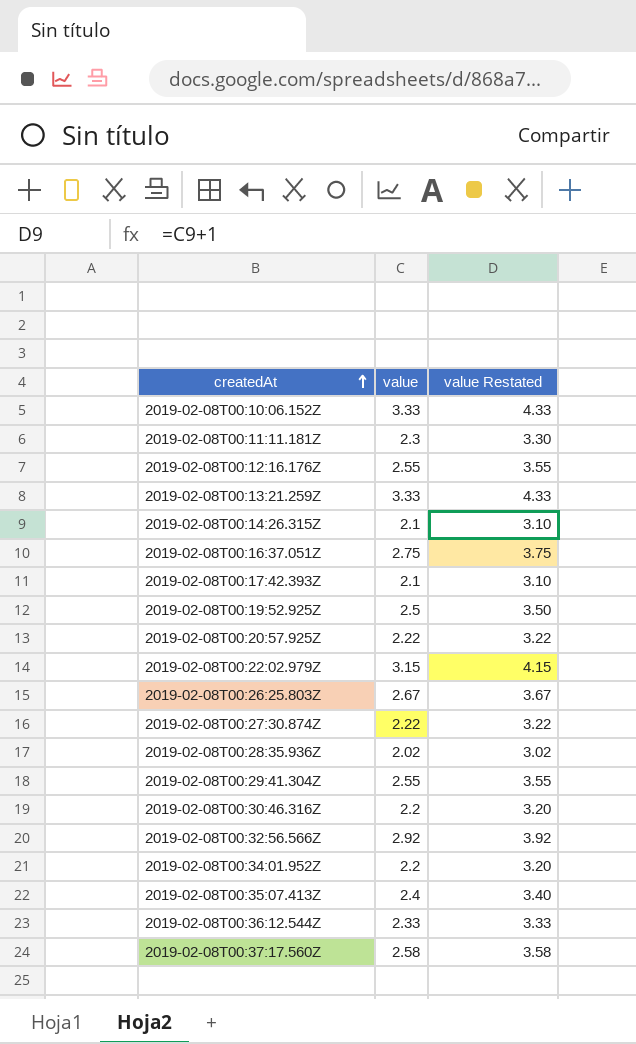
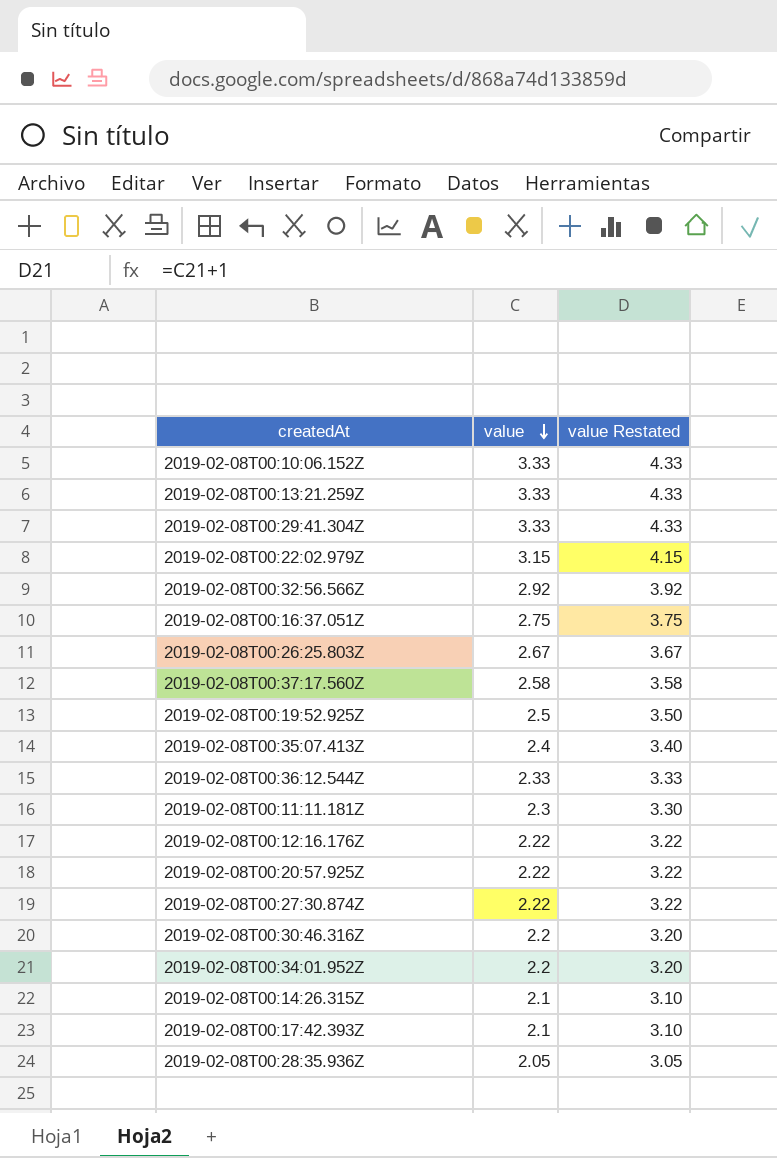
row order: createdAt ascending -> value descending
2019-02-08T00:29:41.304Z | value: 2.55 -> 3.33
2019-02-08T00:29:41.304Z | value Restated: 3.55 -> 4.33
2019-02-08T00:12:16.176Z | value: 2.55 -> 2.22
2019-02-08T00:12:16.176Z | value Restated: 3.55 -> 3.22
2019-02-08T00:28:35.936Z | value: 2.02 -> 2.05
2019-02-08T00:28:35.936Z | value Restated: 3.02 -> 3.05

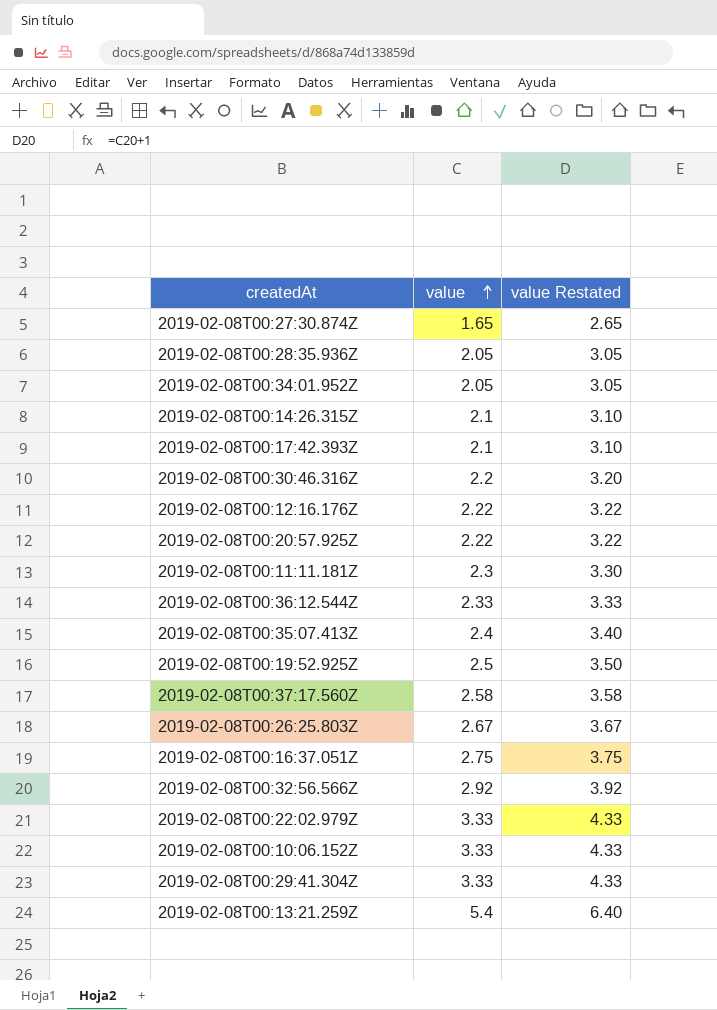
row order: value descending -> value ascending
2019-02-08T00:27:30.874Z | value: 2.22 -> 1.65
2019-02-08T00:27:30.874Z | value Restated: 3.22 -> 2.65
2019-02-08T00:34:01.952Z | value: 2.2 -> 2.05
2019-02-08T00:34:01.952Z | value Restated: 3.20 -> 3.05
2019-02-08T00:22:02.979Z | value: 3.15 -> 3.33
2019-02-08T00:22:02.979Z | value Restated: 4.15 -> 4.33
2019-02-08T00:13:21.259Z | value: 3.33 -> 5.4
2019-02-08T00:13:21.259Z | value Restated: 4.33 -> 6.40

